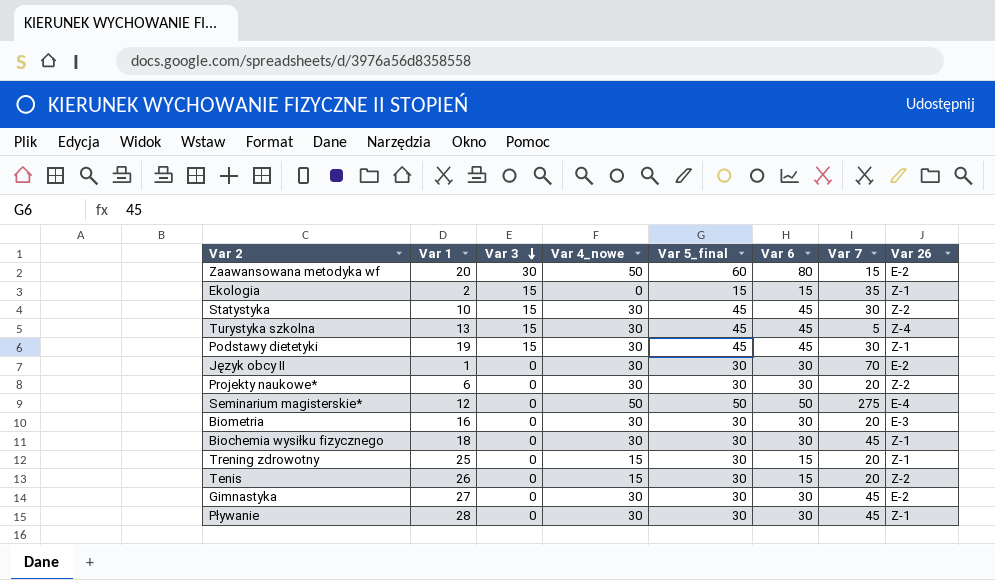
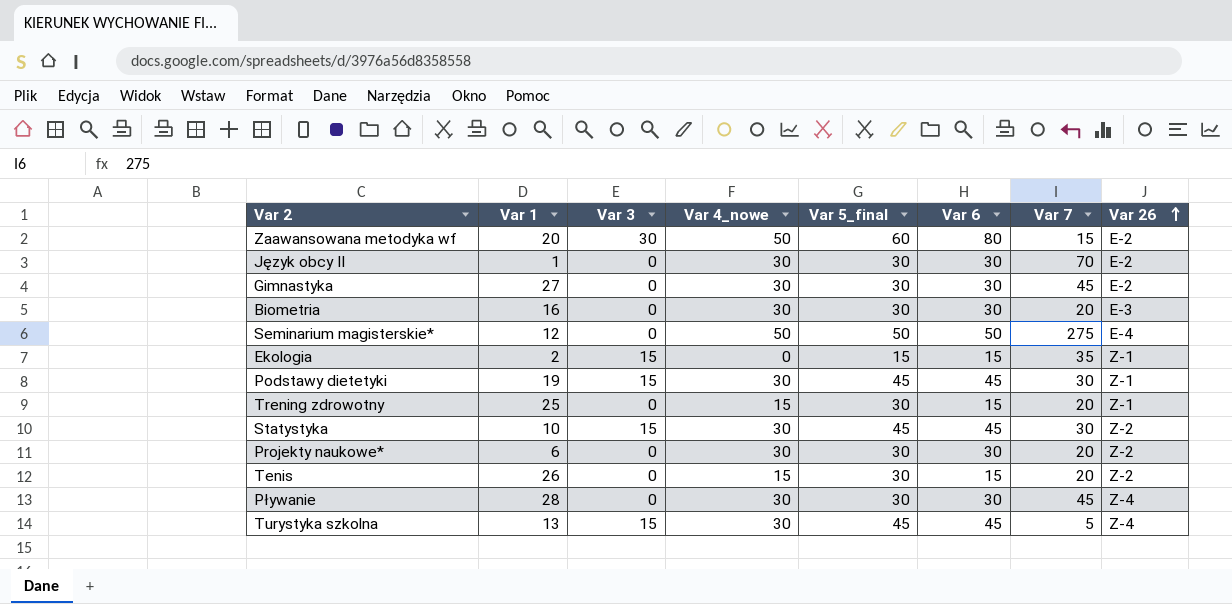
row order: Var 3 descending -> Var 26 ascending
row Biochemia wysiłku fizycznego: 18 | 0 | 30 | 30 | 30 | 45 | Z-1 -> none
Pływanie | Var 26: Z-1 -> Z-4

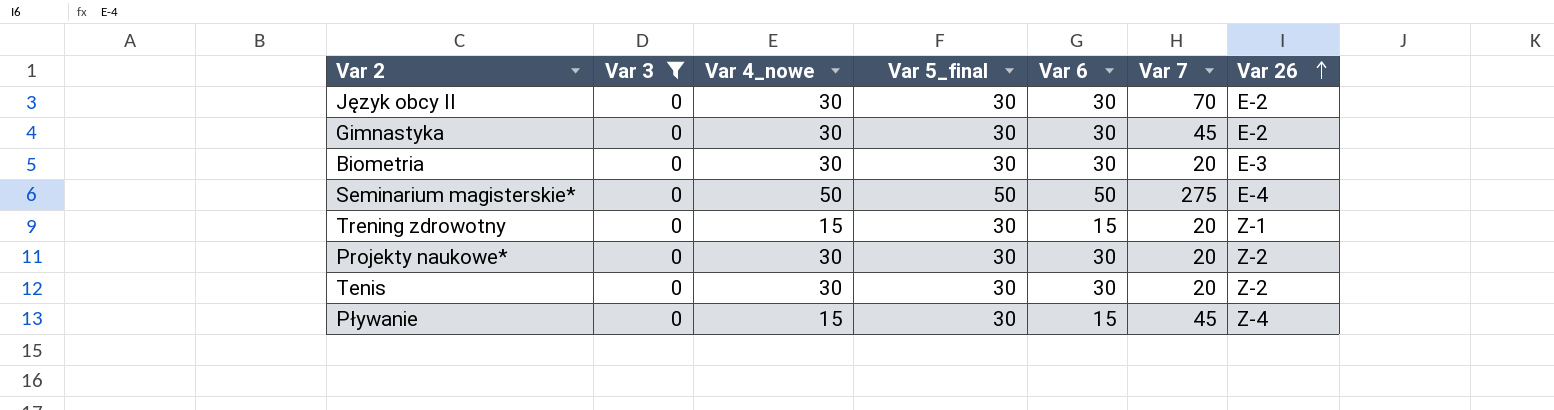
filter: none -> Var 3 = 0
column Var 1 | position: 2 -> none
Tenis | Var 4_nowe: 15 -> 30
Tenis | Var 6: 15 -> 30
Pływanie | Var 4_nowe: 30 -> 15
Pływanie | Var 6: 30 -> 15

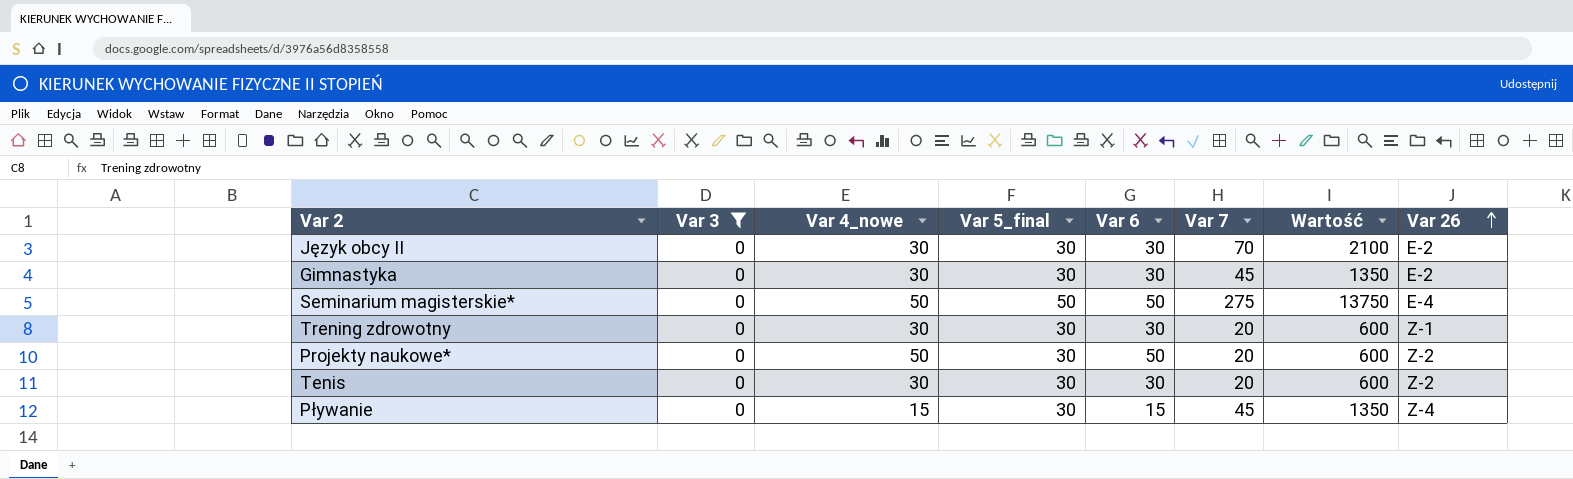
column Wartość | formula: none -> [Var 5_final] * [Var 7]
row Biometria: 0 | 30 | 30 | 30 | 20 | E-3 -> none
Trening zdrowotny | Var 4_nowe: 15 -> 30
Trening zdrowotny | Var 6: 15 -> 30
Projekty naukowe* | Var 4_nowe: 30 -> 50
Projekty naukowe* | Var 6: 30 -> 50

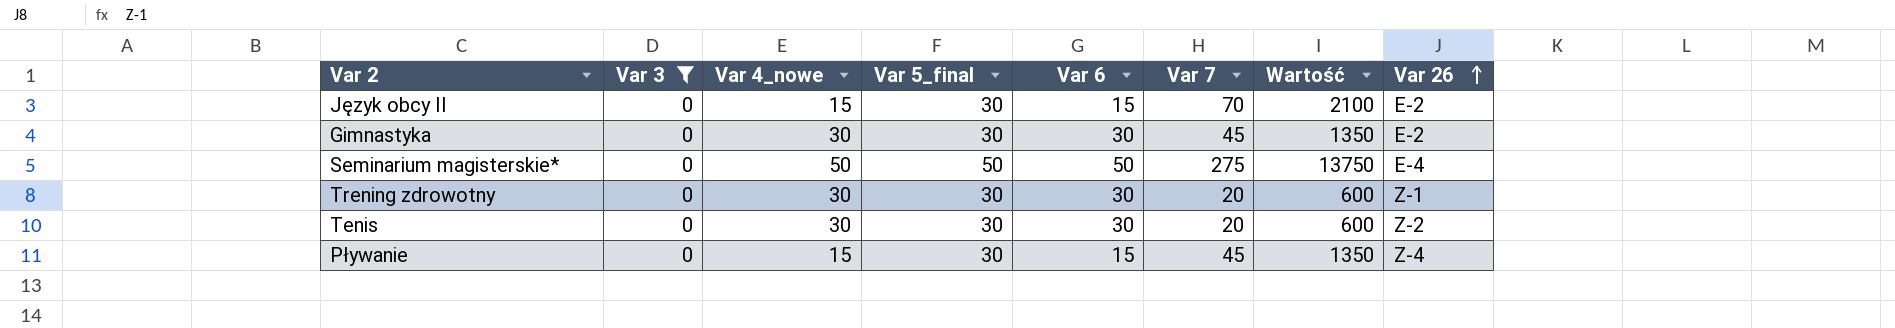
row Projekty naukowe*: 0 | 50 | 30 | 50 | 20 | 600 | Z-2 -> none
Język obcy II | Var 4_nowe: 30 -> 15
Język obcy II | Var 6: 30 -> 15

